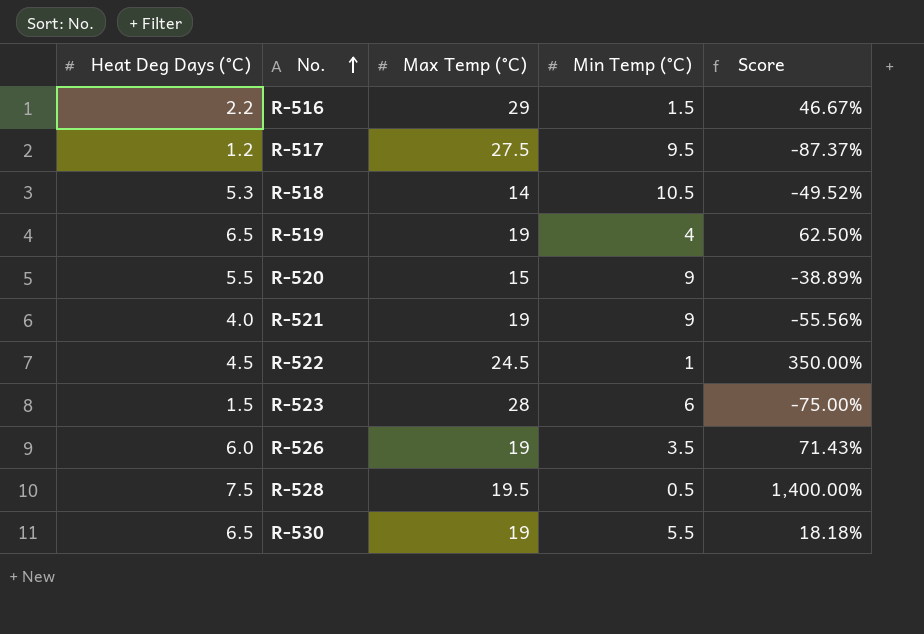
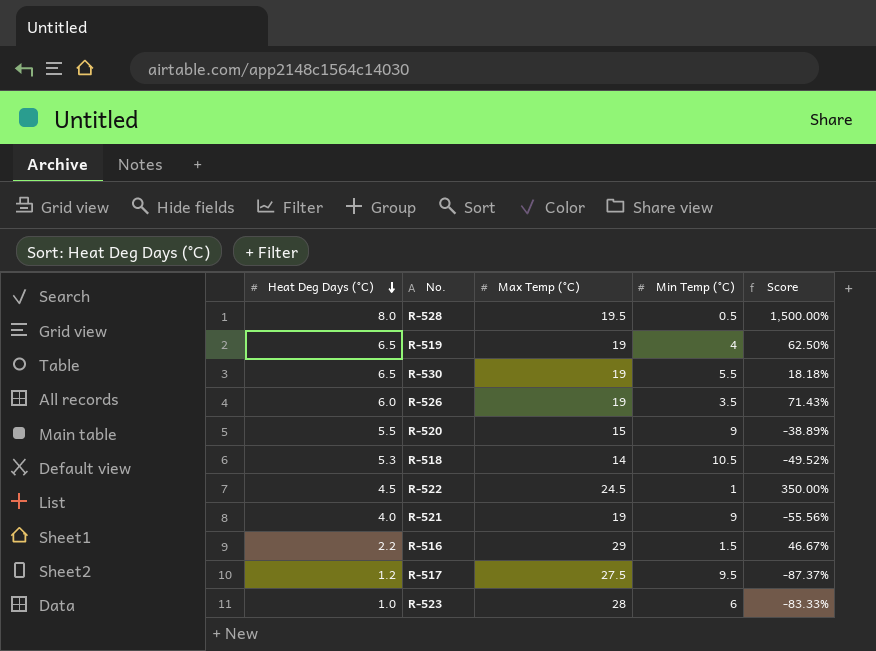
row order: No. ascending -> Heat Deg Days (°C) descending
R-528 | Heat Deg Days (°C): 7.5 -> 8.0
R-528 | Score: 1,400.00% -> 1,500.00%
R-523 | Heat Deg Days (°C): 1.5 -> 1.0
R-523 | Score: -75.00% -> -83.33%

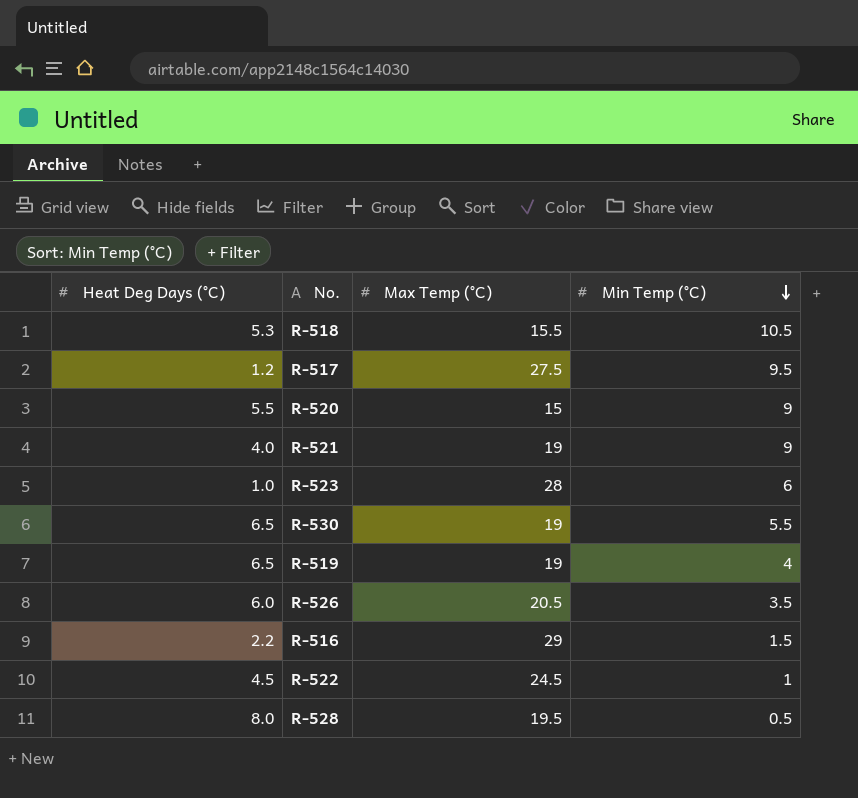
row order: Heat Deg Days (°C) descending -> Min Temp (°C) descending
column Score | formula: ([Heat Deg Days (°C)] - [Min Temp (°C)]) / [Min Temp (°C)] -> none
R-518 | Max Temp (°C): 14 -> 15.5
R-526 | Max Temp (°C): 19 -> 20.5

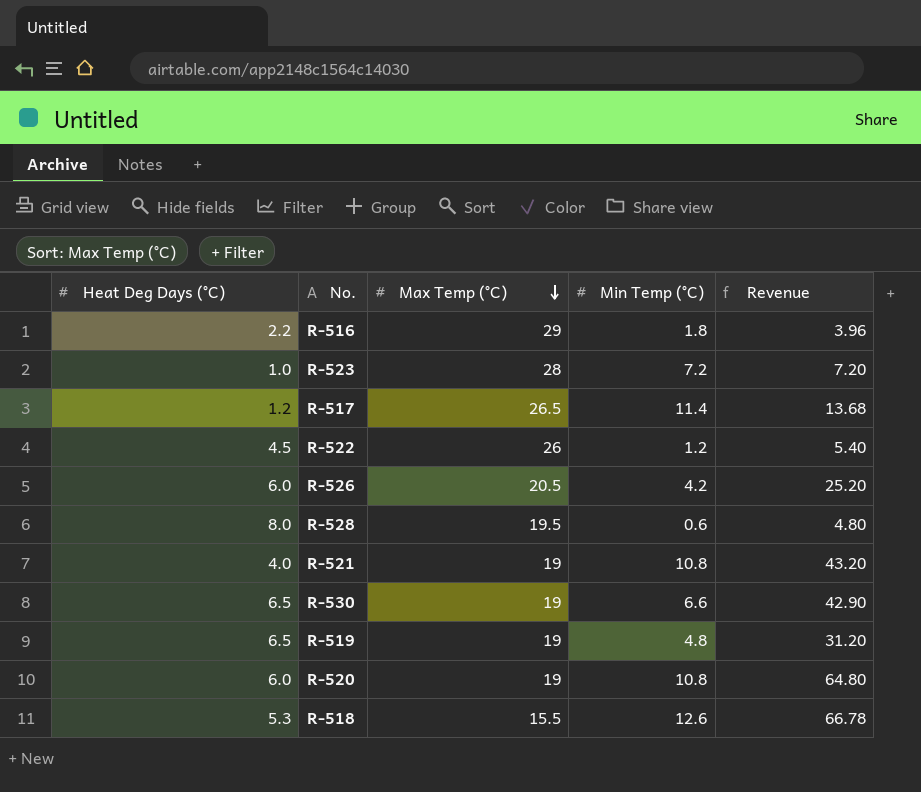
row order: Min Temp (°C) descending -> Max Temp (°C) descending
column Revenue | formula: none -> [Heat Deg Days (°C)] * [Min Temp (°C)]
R-516 | Min Temp (°C): 1.5 -> 1.8
R-523 | Min Temp (°C): 6 -> 7.2
R-517 | Max Temp (°C): 27.5 -> 26.5
R-517 | Min Temp (°C): 9.5 -> 11.4
R-522 | Max Temp (°C): 24.5 -> 26
R-522 | Min Temp (°C): 1 -> 1.2
R-526 | Min Temp (°C): 3.5 -> 4.2
R-528 | Min Temp (°C): 0.5 -> 0.6
R-521 | Min Temp (°C): 9 -> 10.8
R-530 | Min Temp (°C): 5.5 -> 6.6
R-519 | Min Temp (°C): 4 -> 4.8
R-520 | Heat Deg Days (°C): 5.5 -> 6.0
R-520 | Max Temp (°C): 15 -> 19
R-520 | Min Temp (°C): 9 -> 10.8
R-518 | Min Temp (°C): 10.5 -> 12.6

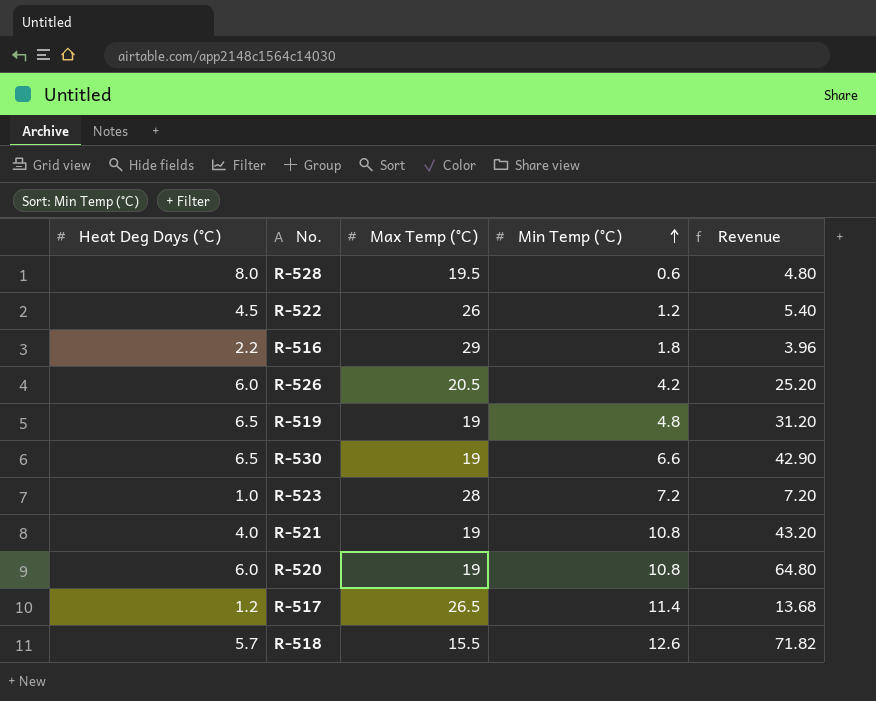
row order: Max Temp (°C) descending -> Min Temp (°C) ascending
R-518 | Heat Deg Days (°C): 5.3 -> 5.7
R-518 | Revenue: 66.78 -> 71.82

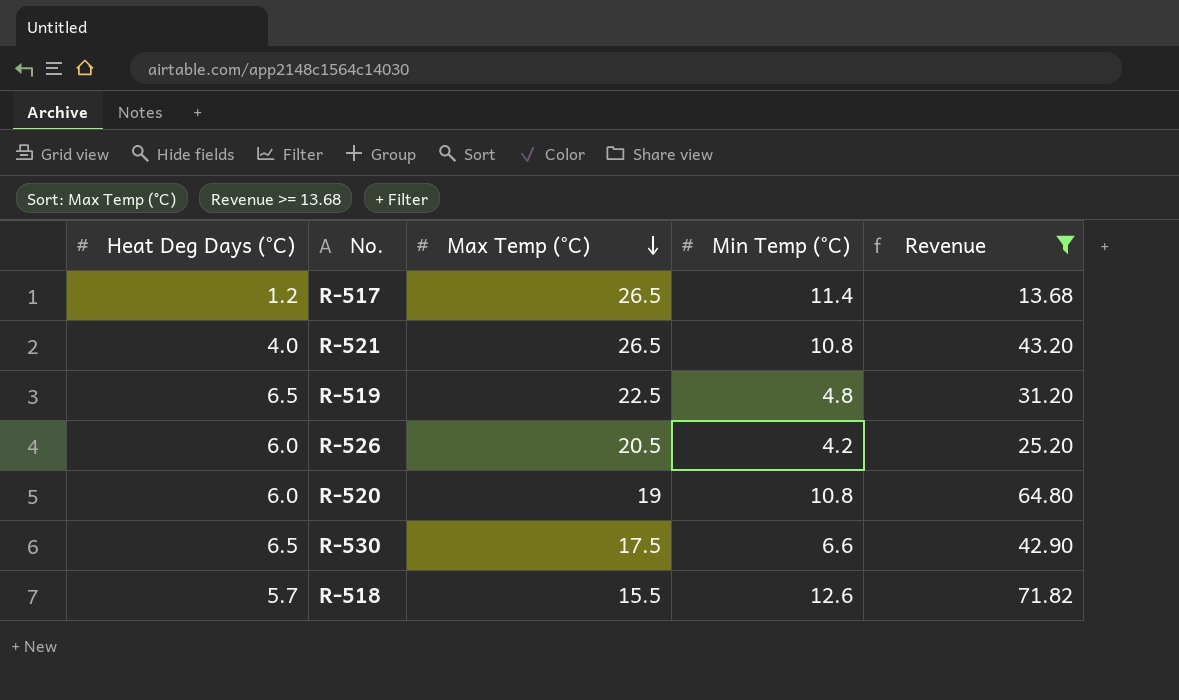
filter: none -> Revenue >= 13.68
row order: Min Temp (°C) ascending -> Max Temp (°C) descending
R-521 | Max Temp (°C): 19 -> 26.5
R-519 | Max Temp (°C): 19 -> 22.5
R-530 | Max Temp (°C): 19 -> 17.5

